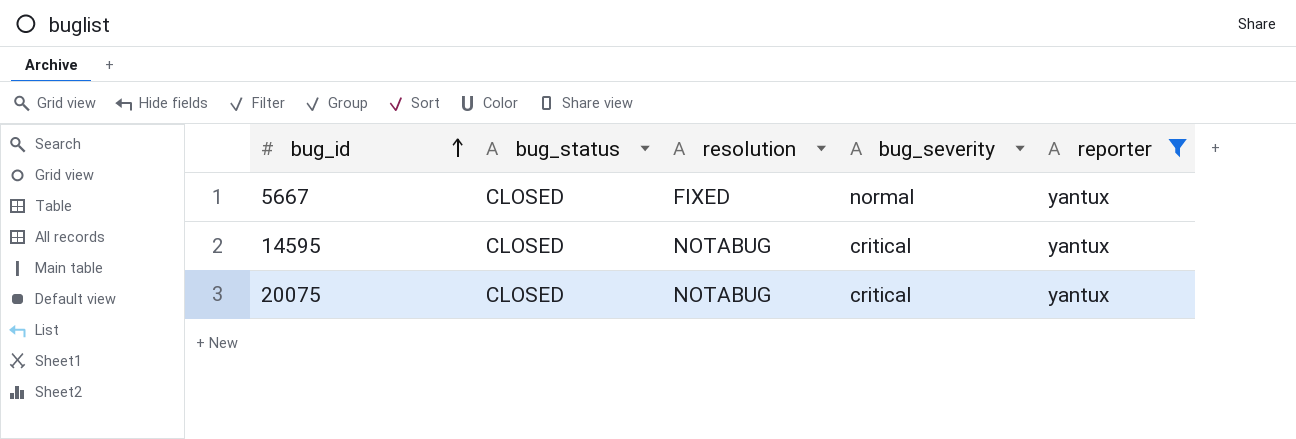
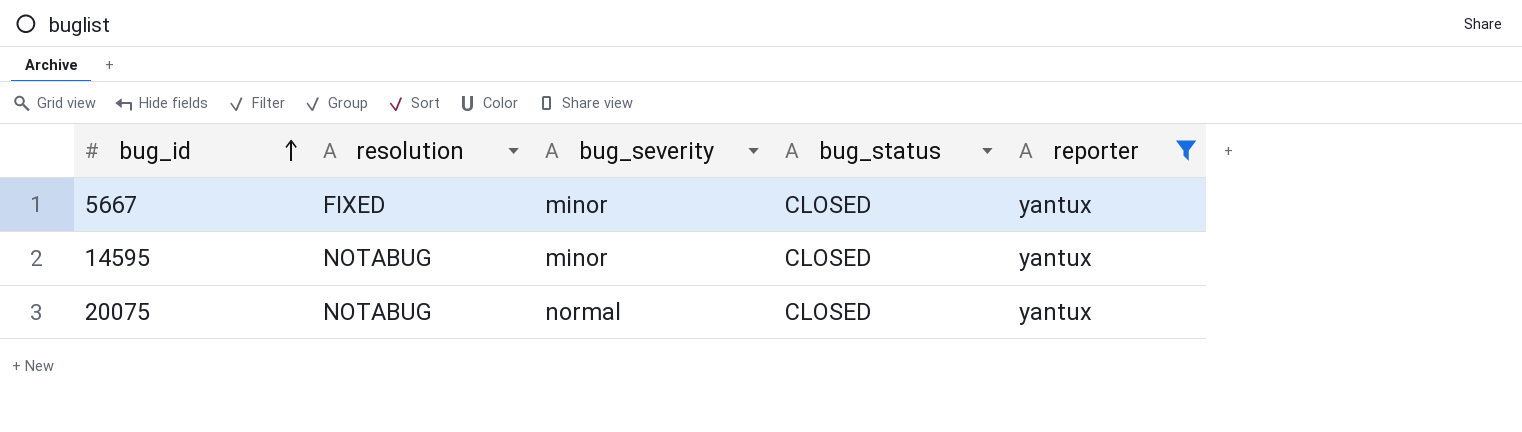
column bug_status | position: 2 -> 4
5667 | bug_severity: normal -> minor
14595 | bug_severity: critical -> minor
20075 | bug_severity: critical -> normal

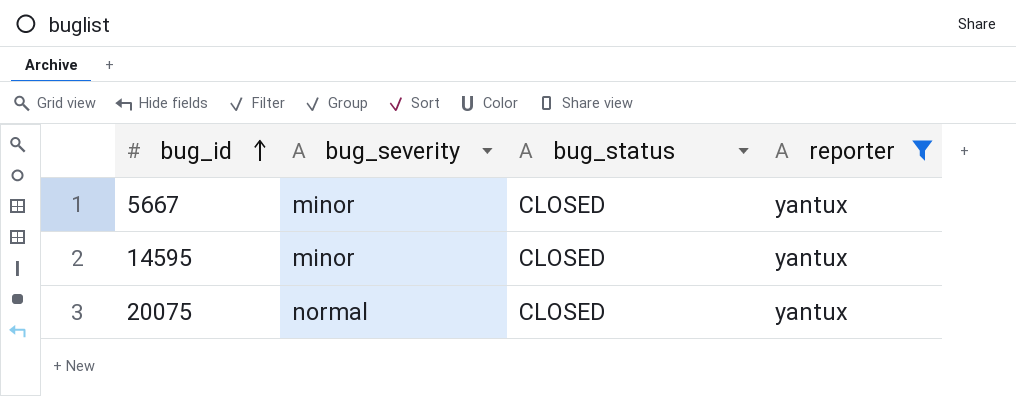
column resolution | position: 2 -> none

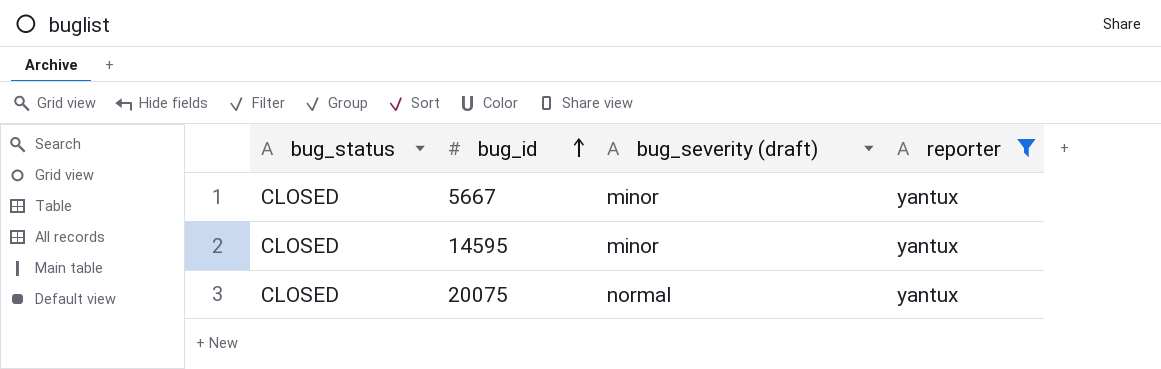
column bug_status | position: 3 -> 1
column name: bug_severity -> bug_severity (draft)

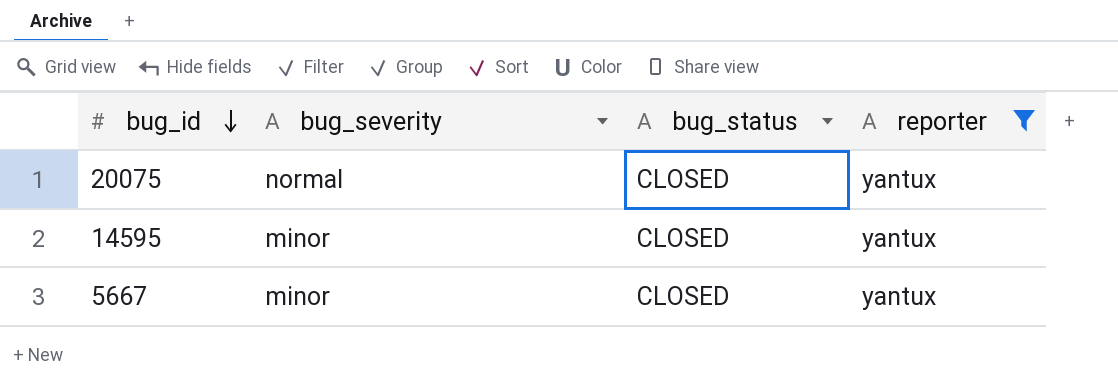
row order: bug_id ascending -> bug_id descending
column name: bug_severity (draft) -> bug_severity
column bug_status | position: 1 -> 3

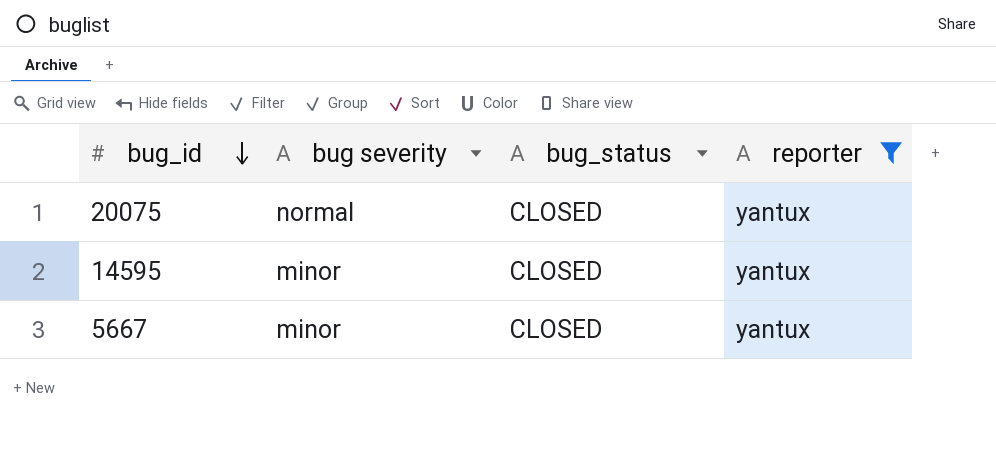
column name: bug_severity -> bug severity

